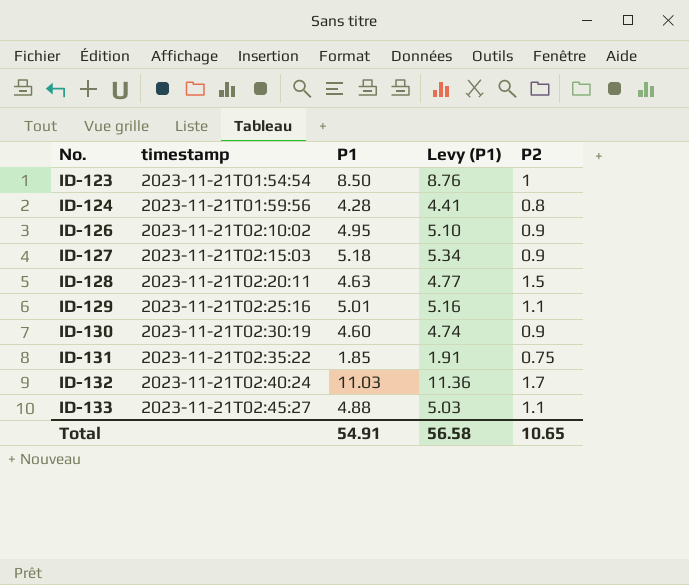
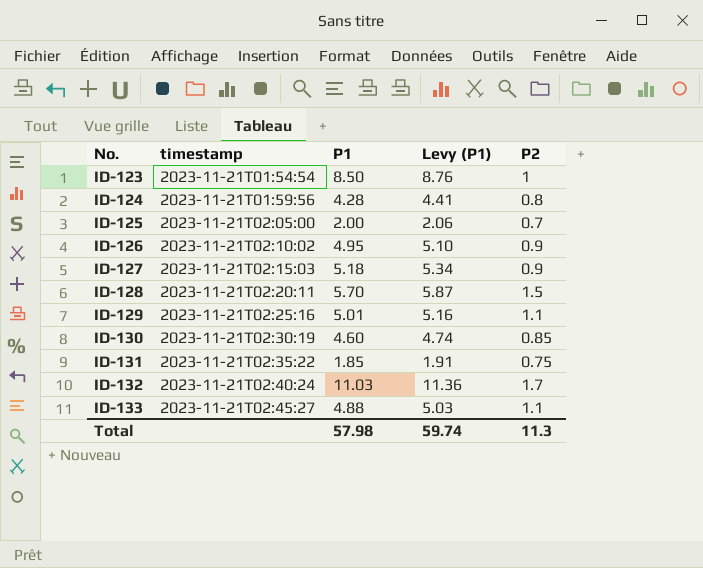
row ID-125: none -> 2023-11-21T02:05:00 | 2.00 | 2.06 | 0.7
ID-128 | P1: 4.63 -> 5.70
ID-128 | Levy (P1): 4.77 -> 5.87
ID-130 | P2: 0.9 -> 0.85
Total | P1: 54.91 -> 57.98
Total | Levy (P1): 56.58 -> 59.74
Total | P2: 10.65 -> 11.3

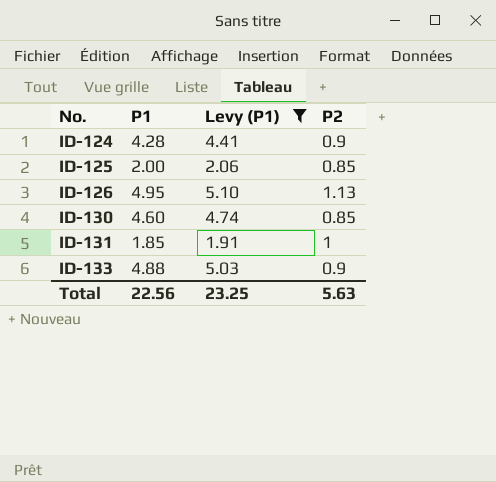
filter: none -> Levy (P1) <= 5.10
column timestamp | position: 2 -> none
ID-124 | P2: 0.8 -> 0.9
ID-125 | P2: 0.7 -> 0.85
ID-126 | P2: 0.9 -> 1.13
ID-131 | P2: 0.75 -> 1
ID-133 | P2: 1.1 -> 0.9
Total | P1: 57.98 -> 22.56
Total | Levy (P1): 59.74 -> 23.25
Total | P2: 11.3 -> 5.63

